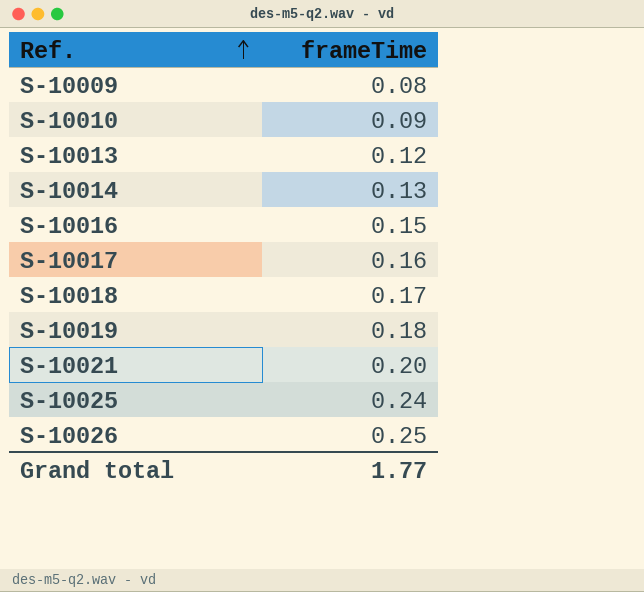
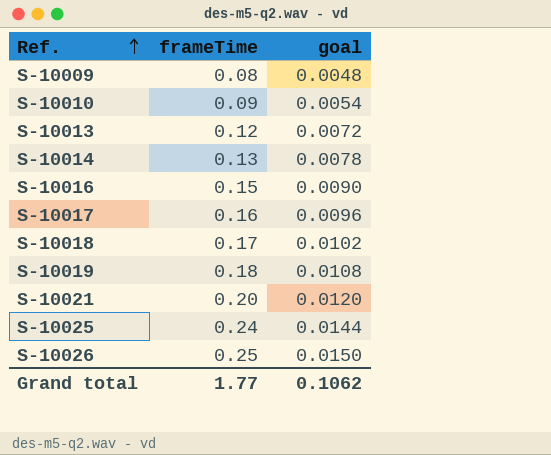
column goal | formula: none -> [frameTime] * 0.06

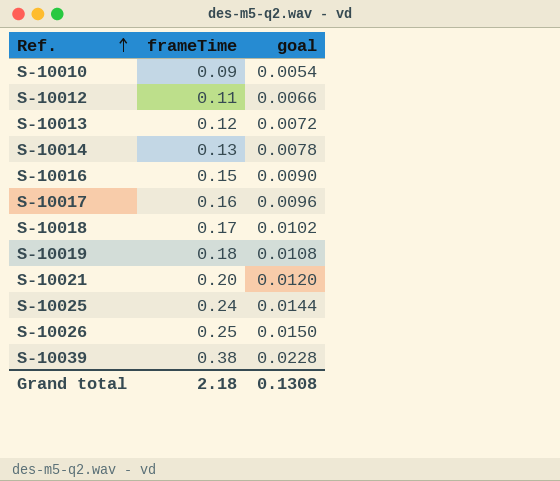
row S-10009: 0.08 | 0.0048 -> none
row S-10012: none -> 0.11 | 0.0066
row S-10039: none -> 0.38 | 0.0228
Grand total | frameTime: 1.77 -> 2.18
Grand total | goal: 0.1062 -> 0.1308

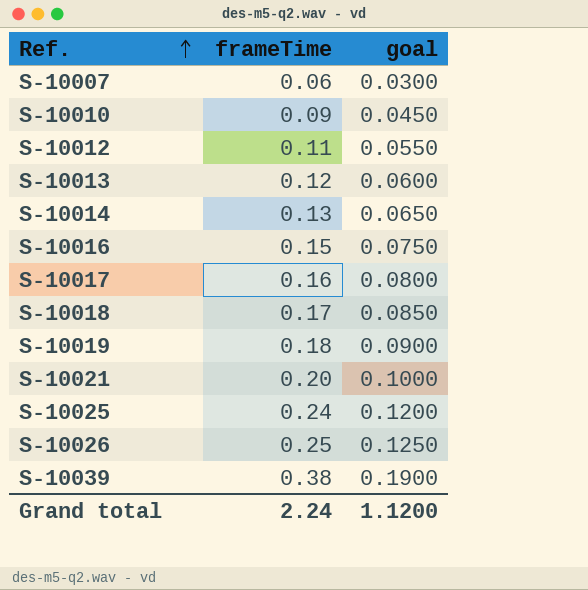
column goal | formula: [frameTime] * 0.06 -> [frameTime] * 0.5
row S-10007: none -> 0.06 | 0.0300
Grand total | frameTime: 2.18 -> 2.24
Grand total | goal: 0.1308 -> 1.1200

